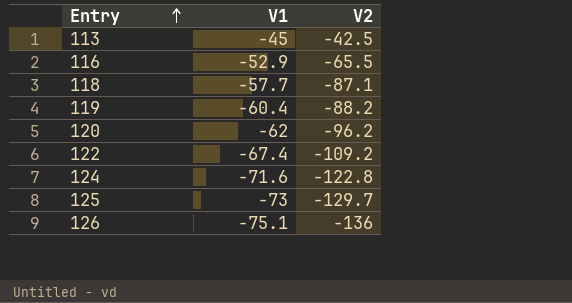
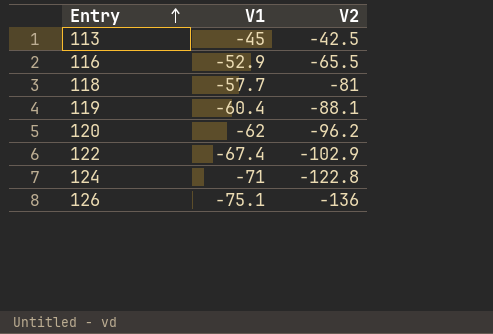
row 125: -73 | -129.7 -> none
118 | V2: -87.1 -> -81
119 | V2: -88.2 -> -88.1
122 | V2: -109.2 -> -102.9
124 | V1: -71.6 -> -71

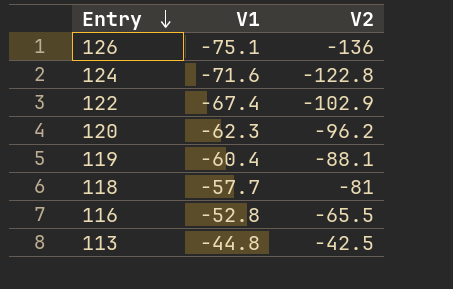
row order: Entry ascending -> Entry descending
124 | V1: -71 -> -71.6
120 | V1: -62 -> -62.3
116 | V1: -52.9 -> -52.8
113 | V1: -45 -> -44.8

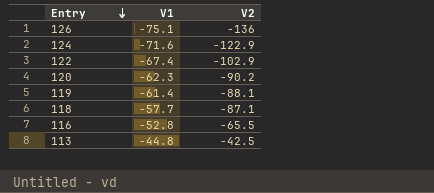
124 | V2: -122.8 -> -122.9
120 | V2: -96.2 -> -90.2
119 | V1: -60.4 -> -61.4
118 | V2: -81 -> -87.1

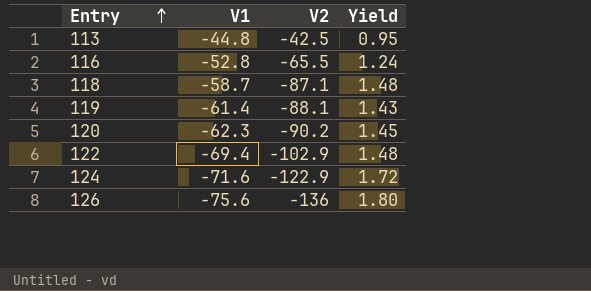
row order: Entry descending -> Entry ascending
column Yield | formula: none -> [V2] / [V1]
118 | V1: -57.7 -> -58.7
122 | V1: -67.4 -> -69.4
126 | V1: -75.1 -> -75.6

